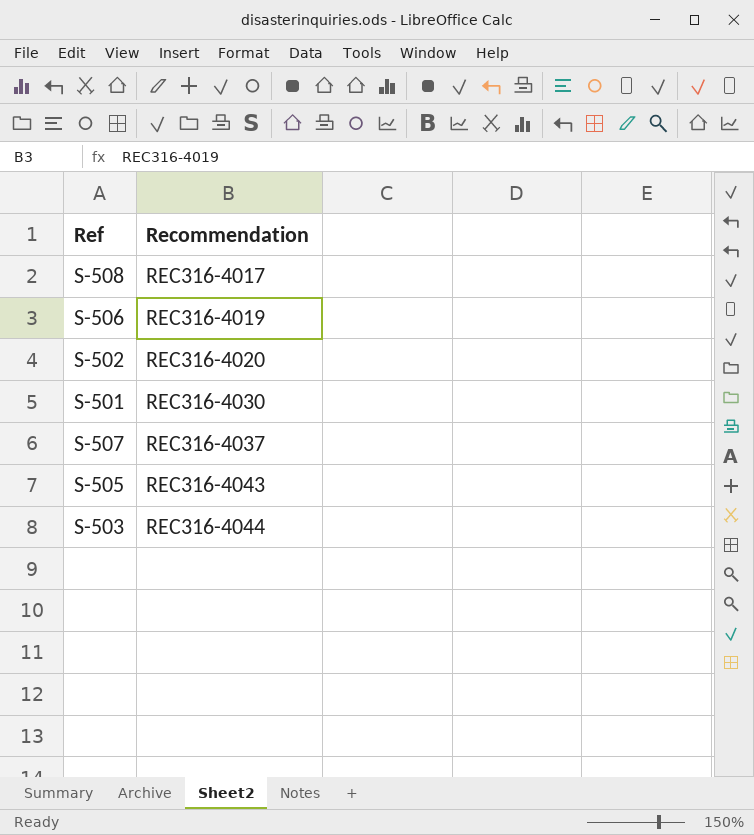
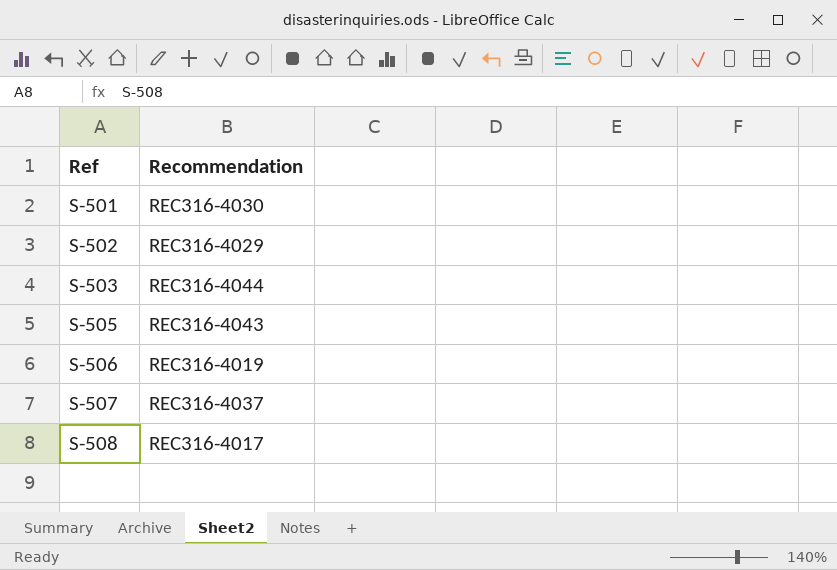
row order: Recommendation ascending -> Ref ascending
S-502 | Recommendation: REC316-4020 -> REC316-4029

